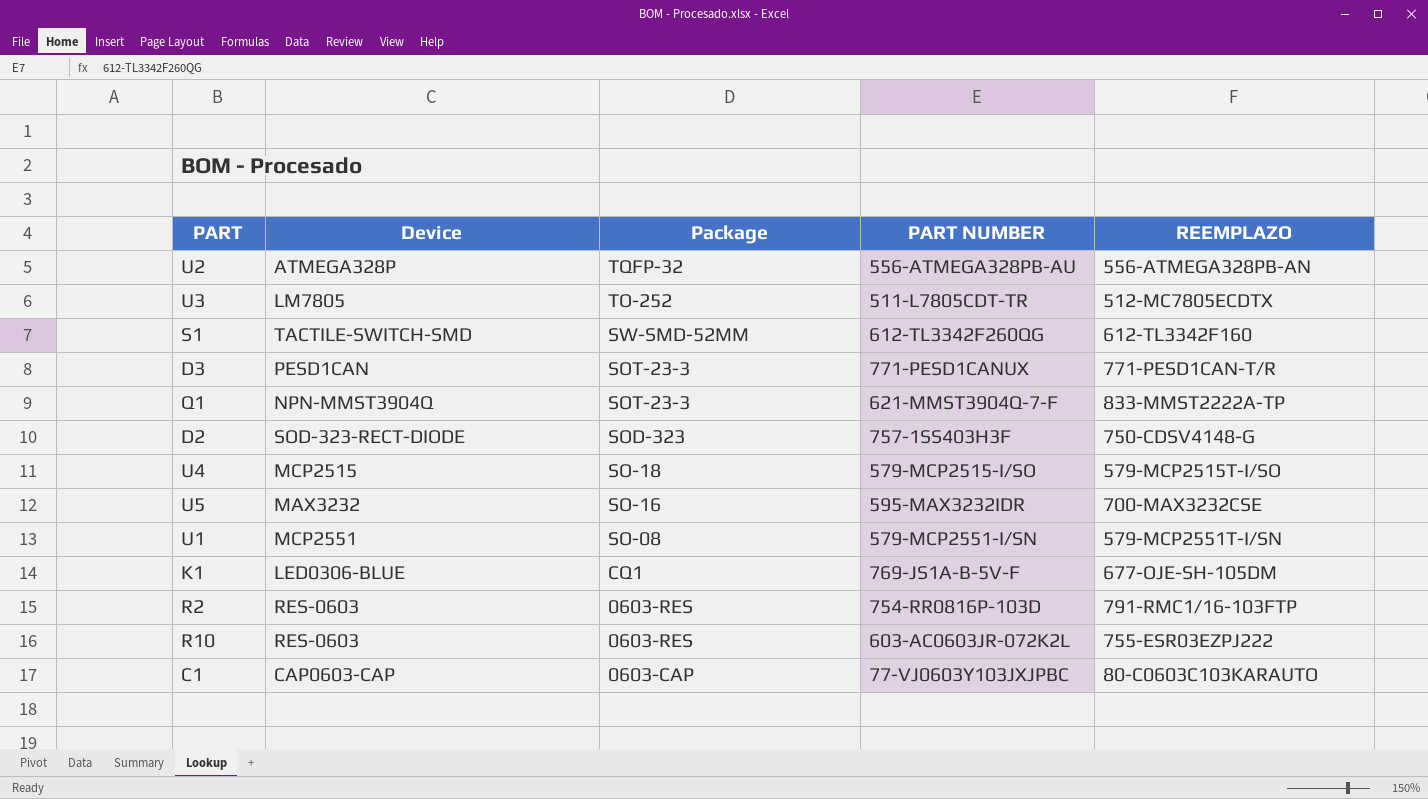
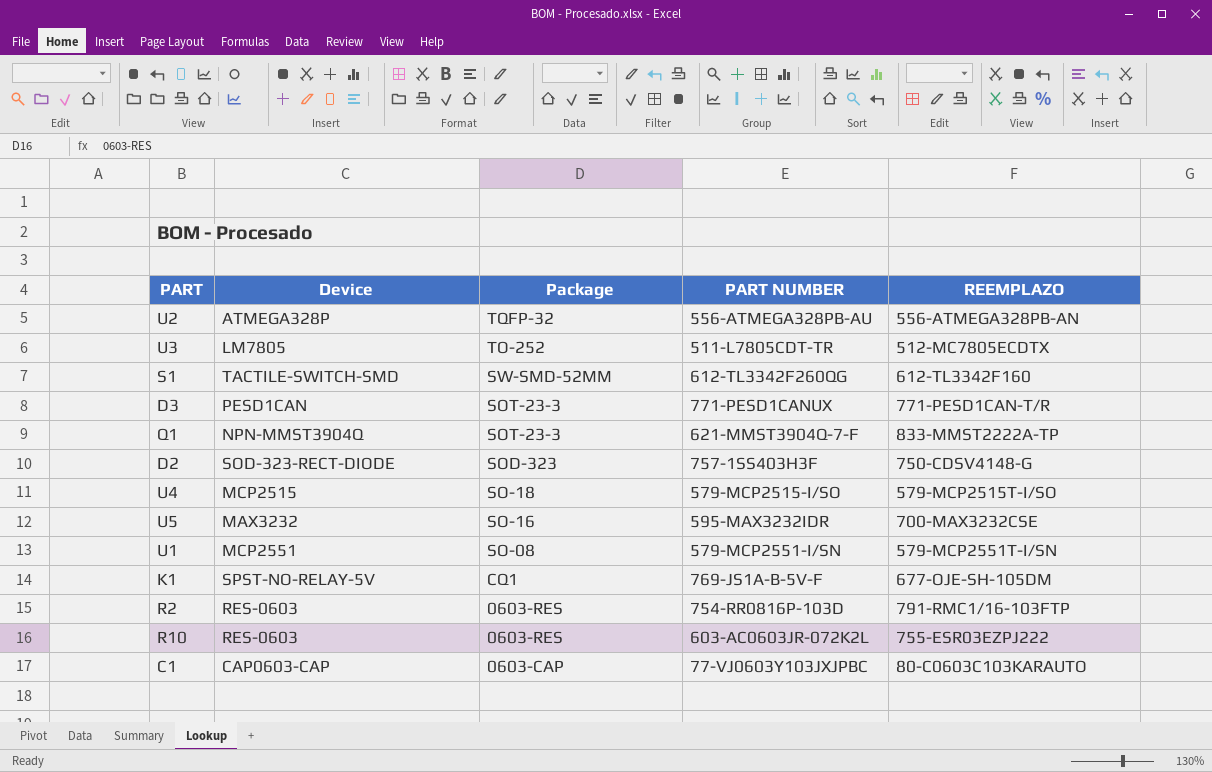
K1 | Device: LED0306-BLUE -> SPST-NO-RELAY-5V

